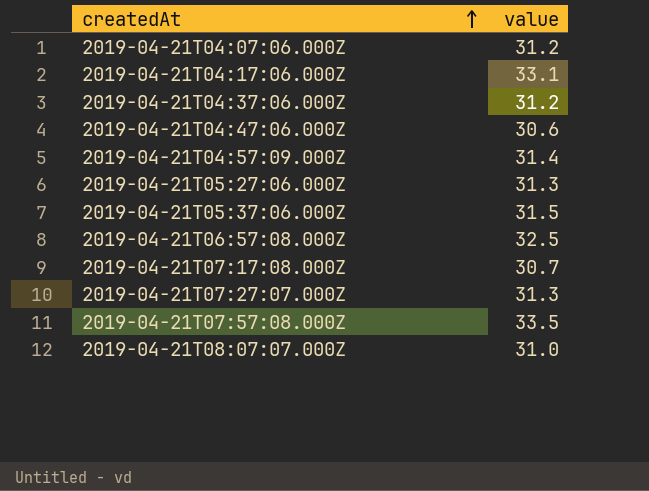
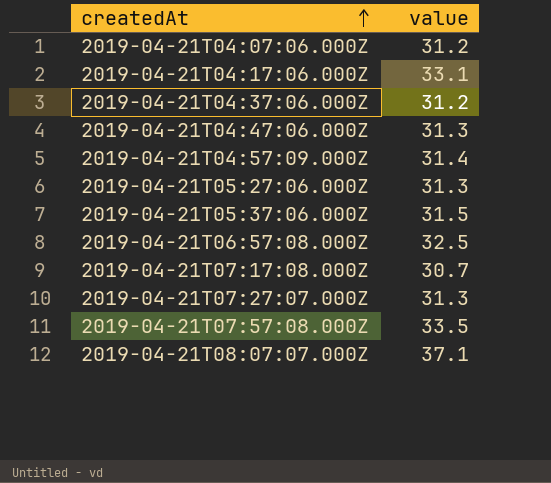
2019-04-21T04:47:06.000Z | value: 30.6 -> 31.3
2019-04-21T08:07:07.000Z | value: 31.0 -> 37.1

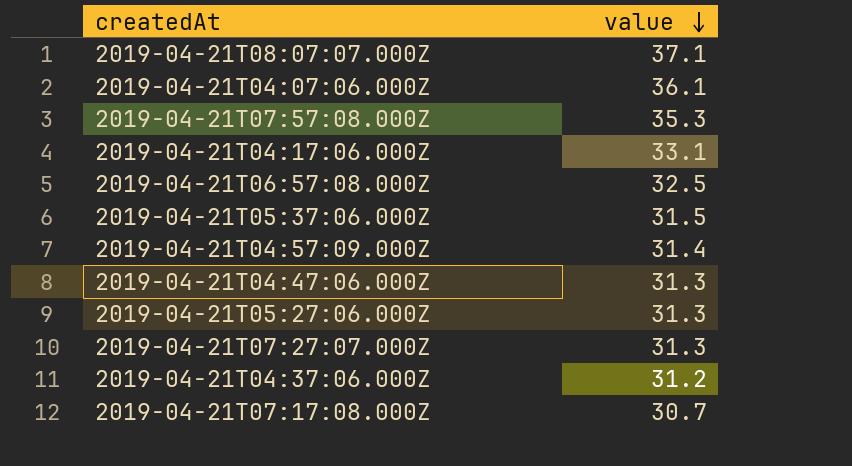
row order: createdAt ascending -> value descending
2019-04-21T04:07:06.000Z | value: 31.2 -> 36.1
2019-04-21T07:57:08.000Z | value: 33.5 -> 35.3

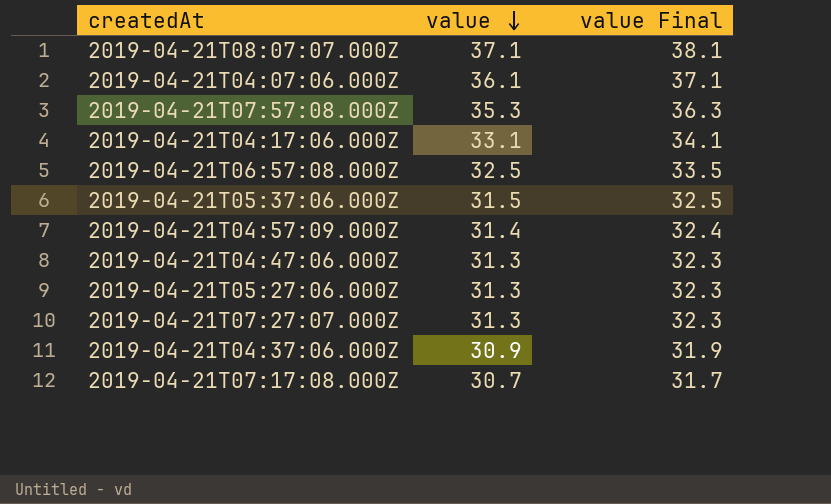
column value Final | formula: none -> [value] + 1
2019-04-21T04:37:06.000Z | value: 31.2 -> 30.9

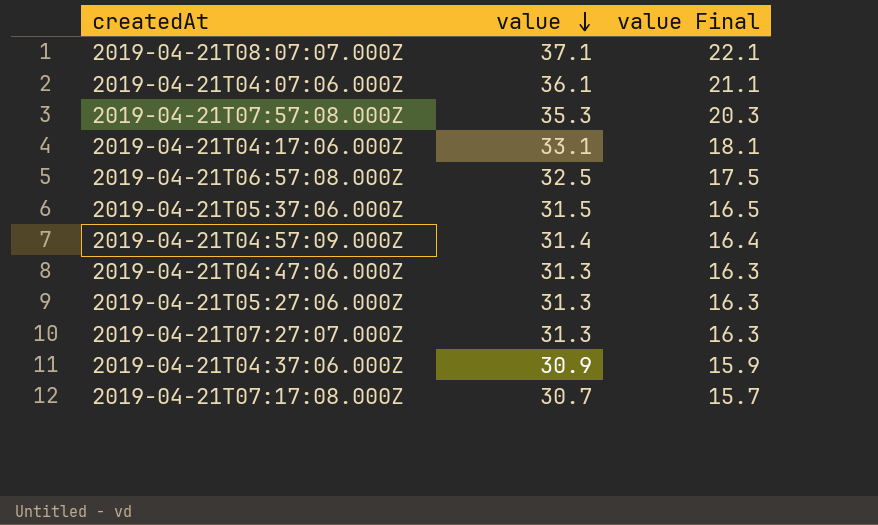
column value Final | formula: [value] + 1 -> [value] - 15

